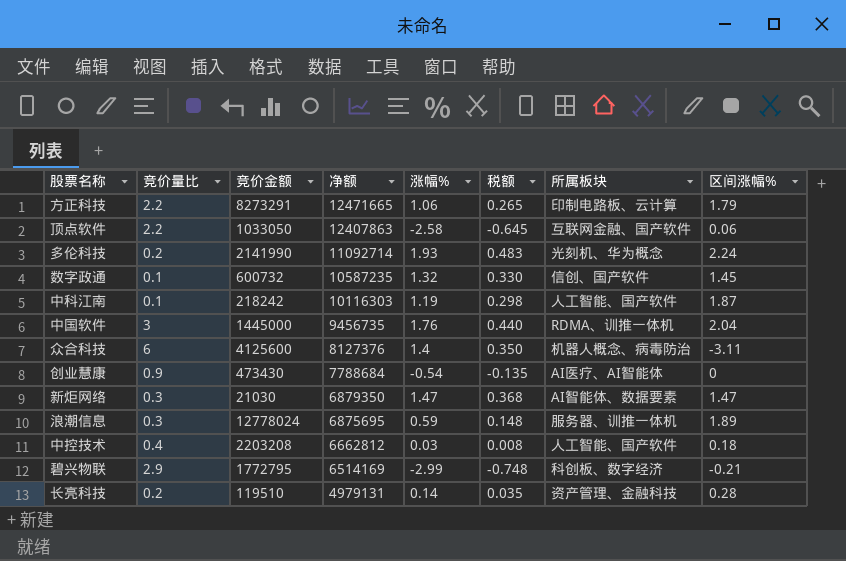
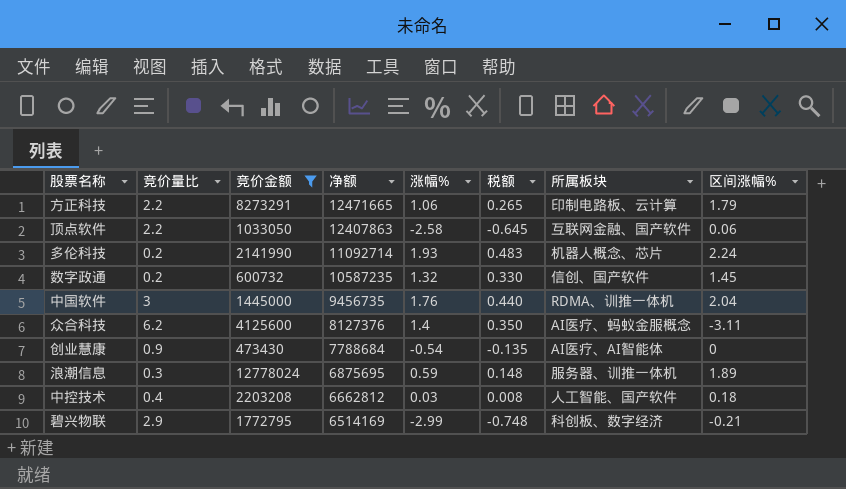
filter: none -> 竞价金额 >= 473430
多伦科技 | 所属板块: 光刻机、华为概念 -> 机器人概念、芯片
数字政通 | 竞价量比: 0.1 -> 0.2
众合科技 | 竞价量比: 6 -> 6.2
众合科技 | 所属板块: 机器人概念、病毒防治 -> AI医疗、蚂蚁金服概念

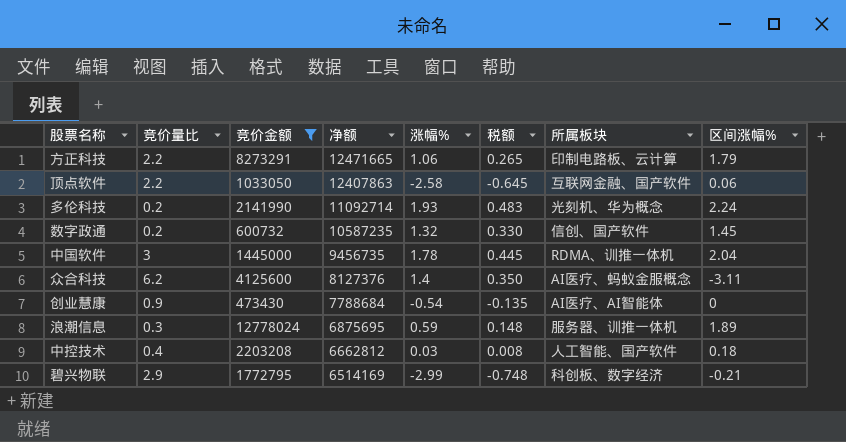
多伦科技 | 所属板块: 机器人概念、芯片 -> 光刻机、华为概念
中国软件 | 涨幅%: 1.76 -> 1.78
中国软件 | 税额: 0.440 -> 0.445

